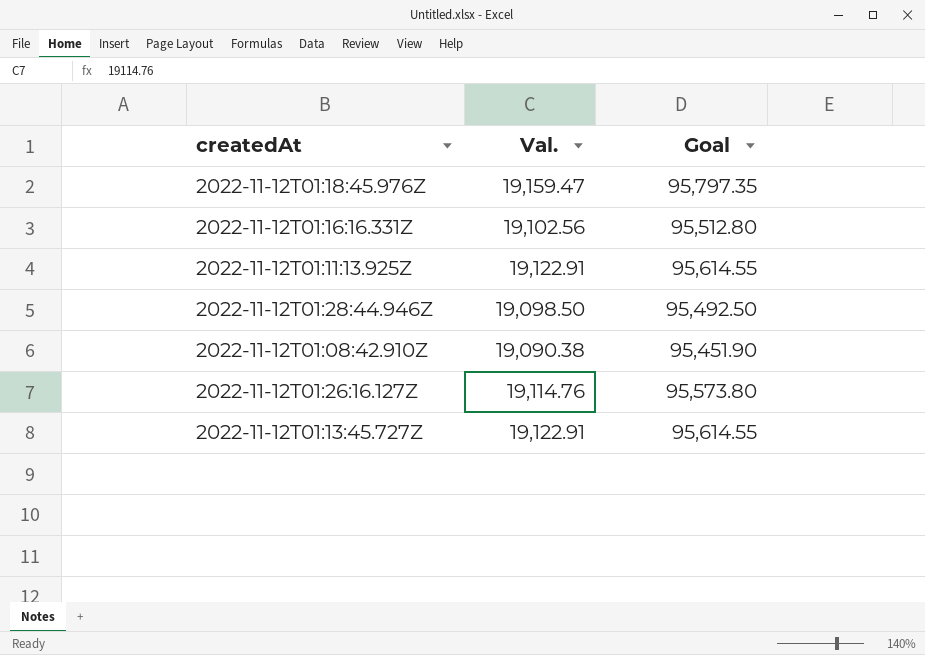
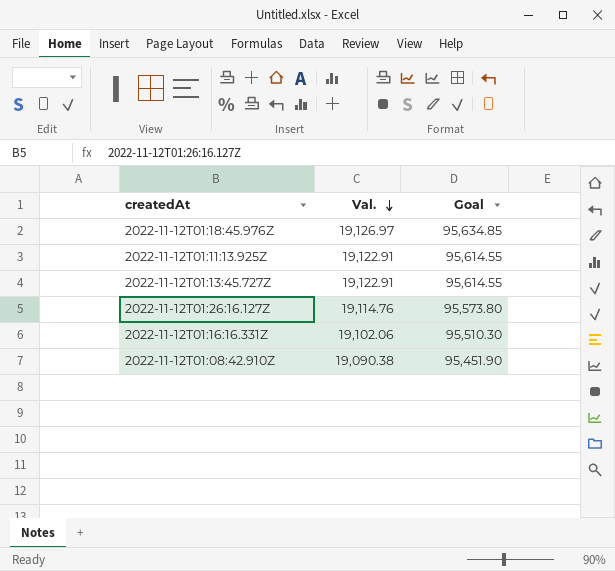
row order: none -> Val. descending
row 2022-11-12T01:28:44.946Z: 19,098.50 | 95,492.50 -> none
2022-11-12T01:18:45.976Z | Val.: 19,159.47 -> 19,126.97
2022-11-12T01:18:45.976Z | Goal: 95,797.35 -> 95,634.85
2022-11-12T01:16:16.331Z | Val.: 19,102.56 -> 19,102.06
2022-11-12T01:16:16.331Z | Goal: 95,512.80 -> 95,510.30

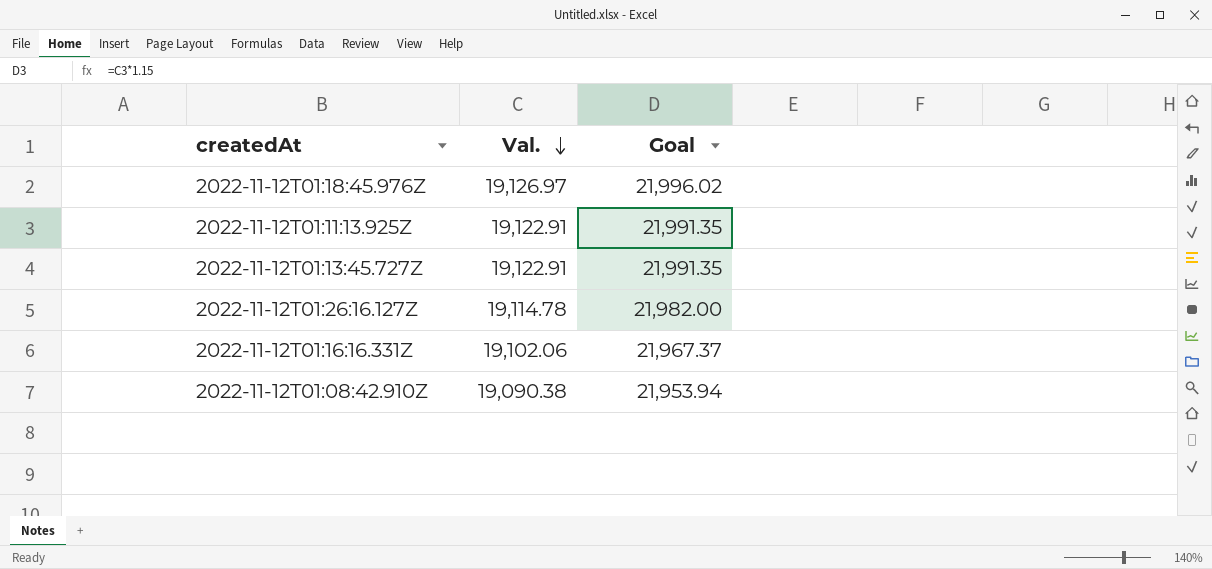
column Goal | formula: [Val.] * 5 -> [Val.] * 1.15
2022-11-12T01:26:16.127Z | Val.: 19,114.76 -> 19,114.78

